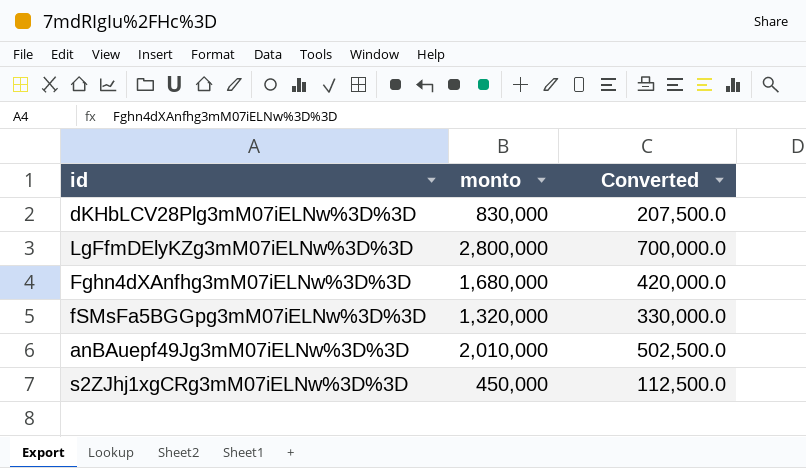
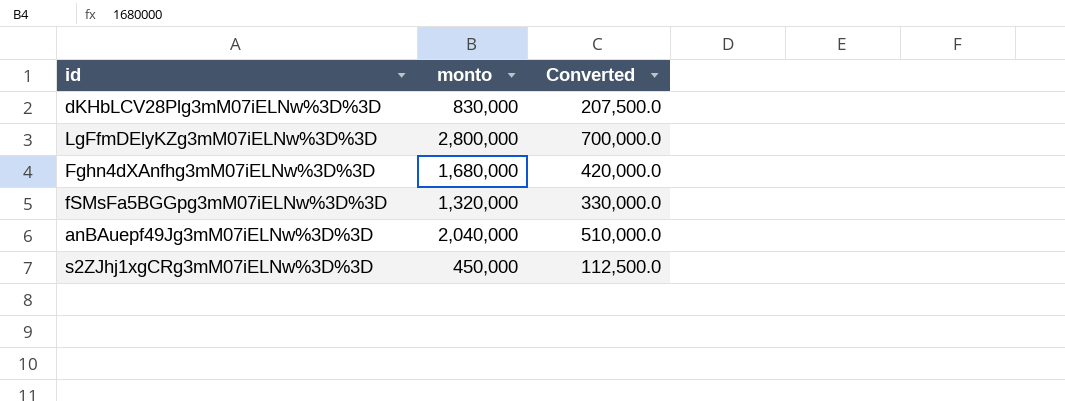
anBAuepf49Jg3mM07iELNw%3D%3D | monto: 2,010,000 -> 2,040,000
anBAuepf49Jg3mM07iELNw%3D%3D | Converted: 502,500.0 -> 510,000.0

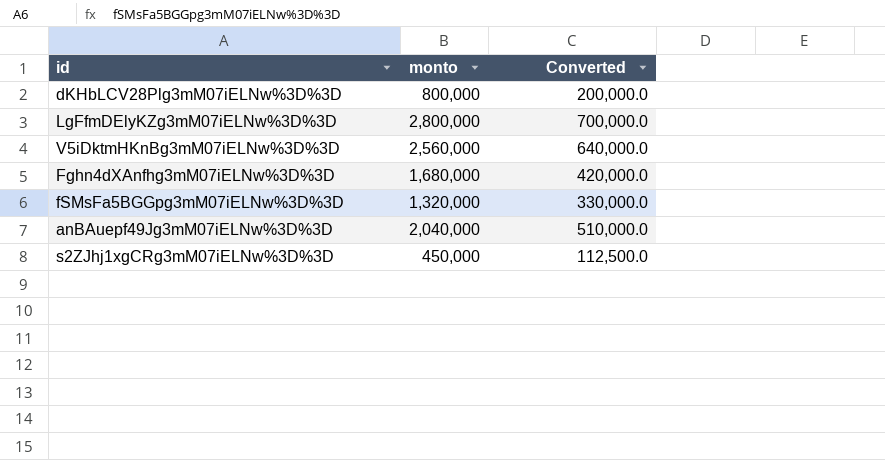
dKHbLCV28Plg3mM07iELNw%3D%3D | monto: 830,000 -> 800,000
dKHbLCV28Plg3mM07iELNw%3D%3D | Converted: 207,500.0 -> 200,000.0
row V5iDktmHKnBg3mM07iELNw%3D%3D: none -> 2,560,000 | 640,000.0

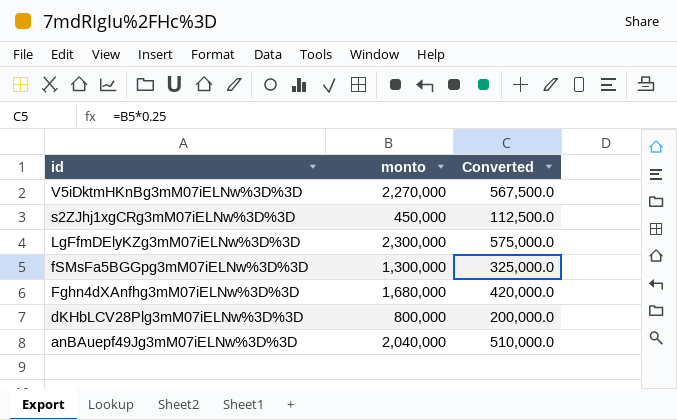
row order: none -> id descending
V5iDktmHKnBg3mM07iELNw%3D%3D | monto: 2,560,000 -> 2,270,000
V5iDktmHKnBg3mM07iELNw%3D%3D | Converted: 640,000.0 -> 567,500.0
LgFfmDElyKZg3mM07iELNw%3D%3D | monto: 2,800,000 -> 2,300,000
LgFfmDElyKZg3mM07iELNw%3D%3D | Converted: 700,000.0 -> 575,000.0
fSMsFa5BGGpg3mM07iELNw%3D%3D | monto: 1,320,000 -> 1,300,000
fSMsFa5BGGpg3mM07iELNw%3D%3D | Converted: 330,000.0 -> 325,000.0

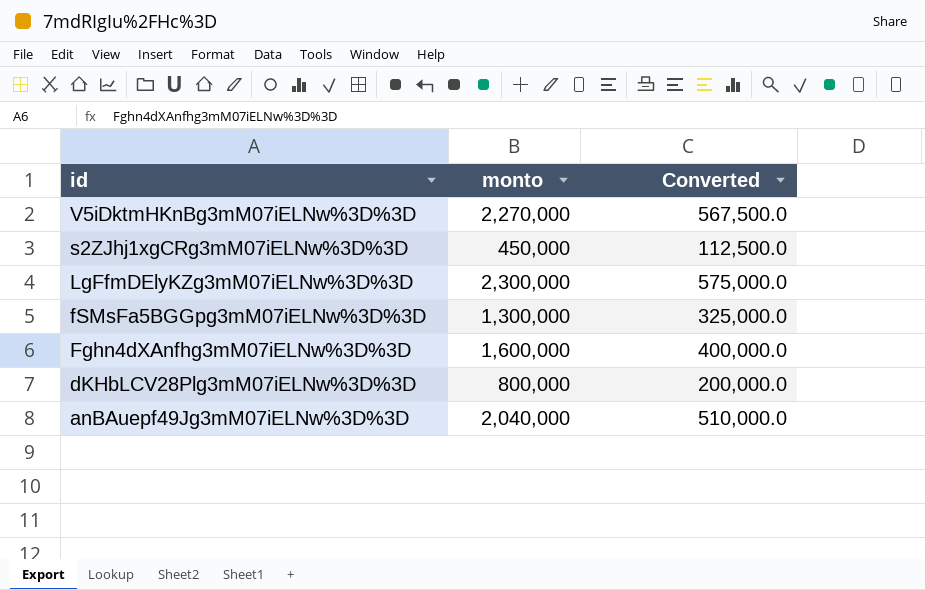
Fghn4dXAnfhg3mM07iELNw%3D%3D | monto: 1,680,000 -> 1,600,000
Fghn4dXAnfhg3mM07iELNw%3D%3D | Converted: 420,000.0 -> 400,000.0

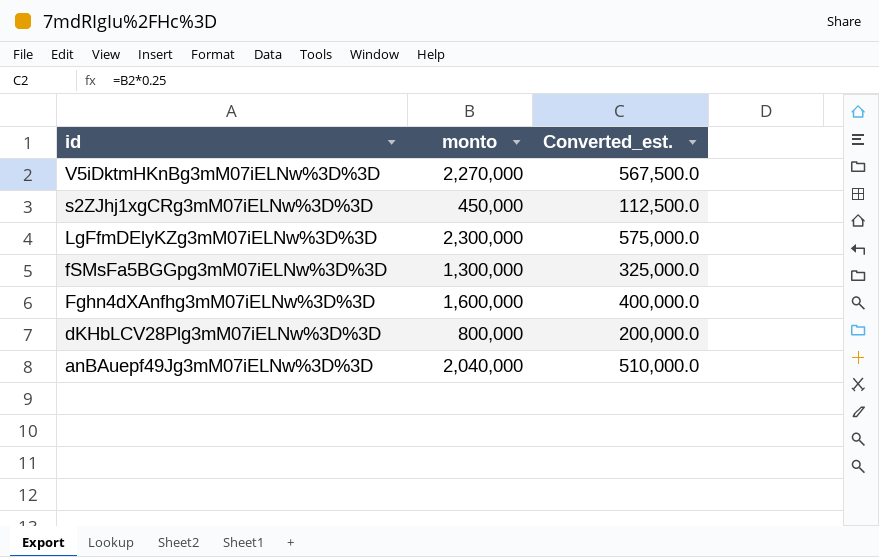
column name: Converted -> Converted_est.

